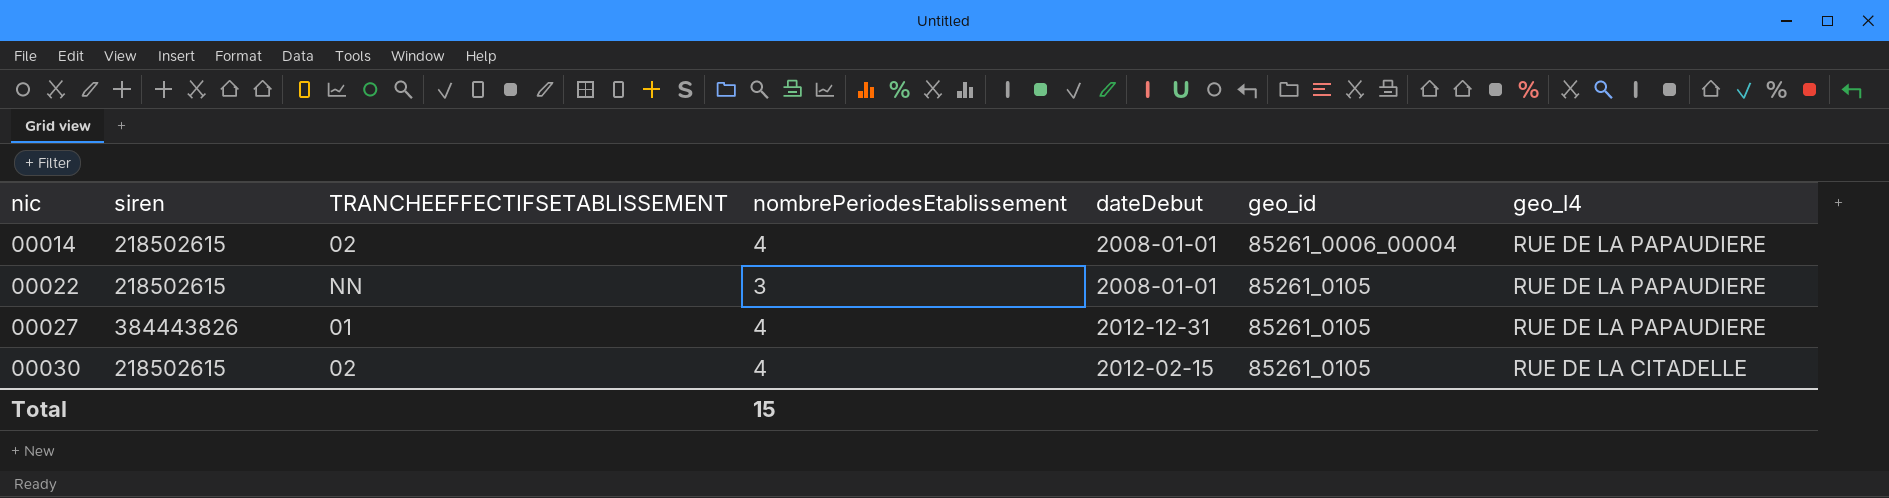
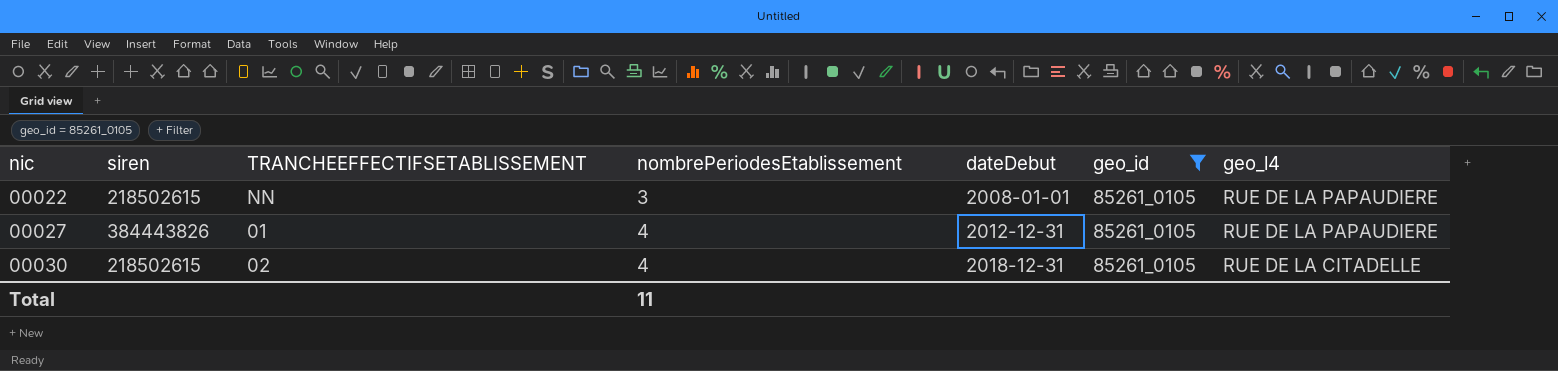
filter: none -> geo_id = 85261_0105
00030 | dateDebut: 2012-02-15 -> 2018-12-31
Total | nombrePeriodesEtablissement: 15 -> 11

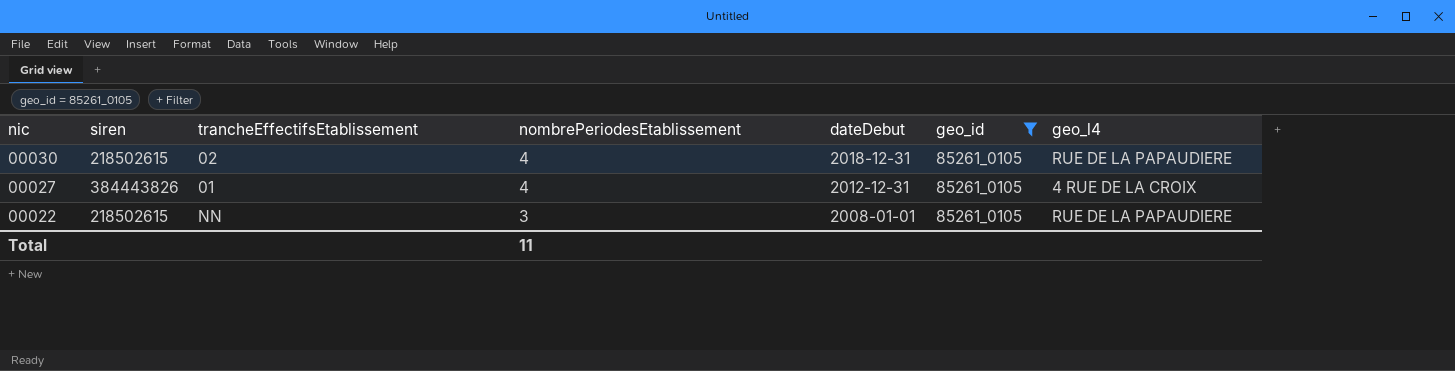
row order: nic ascending -> nic descending
column name: TRANCHEEFFECTIFSETABLISSEMENT -> trancheEffectifsEtablissement
00030 | geo_l4: RUE DE LA CITADELLE -> RUE DE LA PAPAUDIERE
00027 | geo_l4: RUE DE LA PAPAUDIERE -> 4 RUE DE LA CROIX

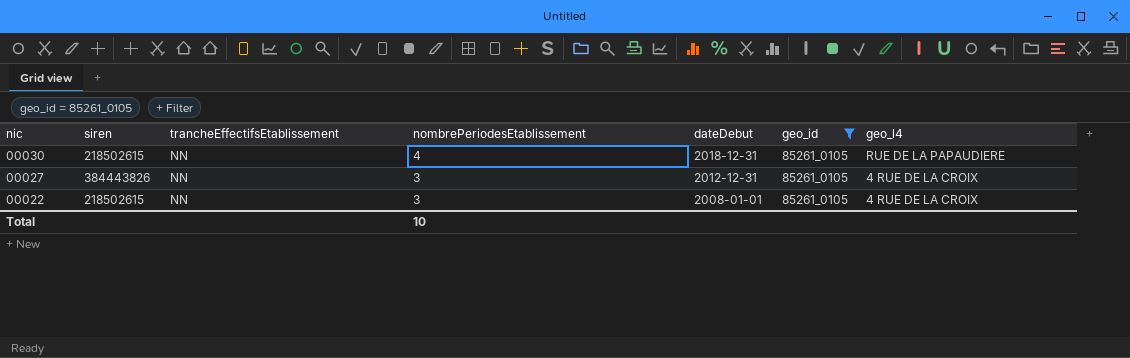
00030 | trancheEffectifsEtablissement: 02 -> NN
00027 | trancheEffectifsEtablissement: 01 -> NN
00027 | nombrePeriodesEtablissement: 4 -> 3
00022 | geo_l4: RUE DE LA PAPAUDIERE -> 4 RUE DE LA CROIX
Total | nombrePeriodesEtablissement: 11 -> 10

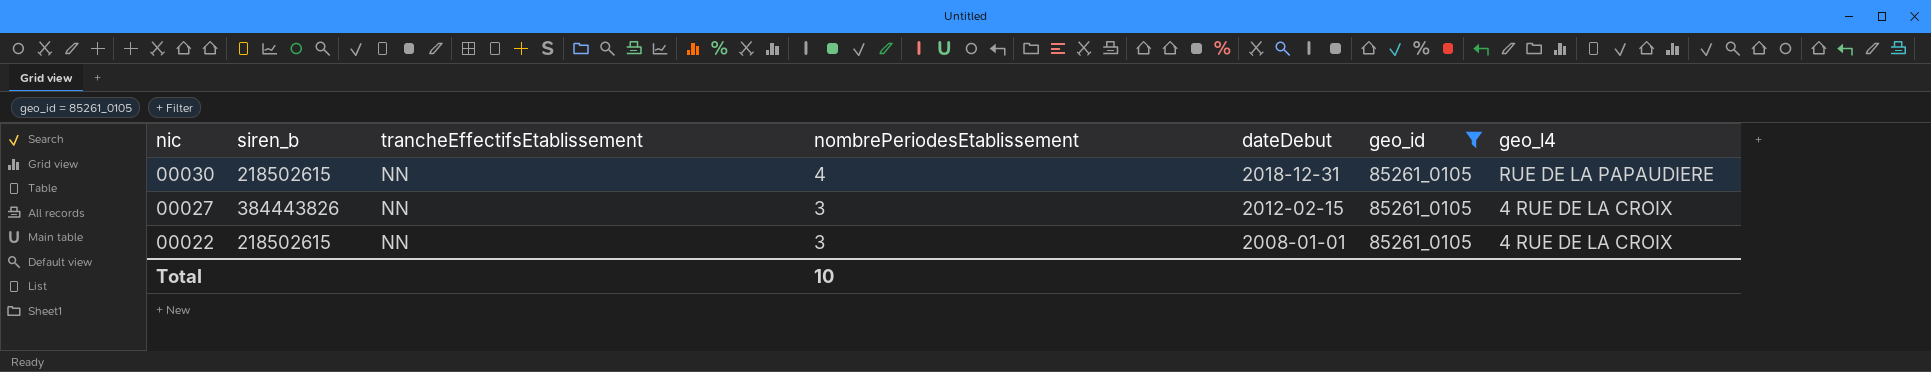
column name: siren -> siren_b
00027 | dateDebut: 2012-12-31 -> 2012-02-15

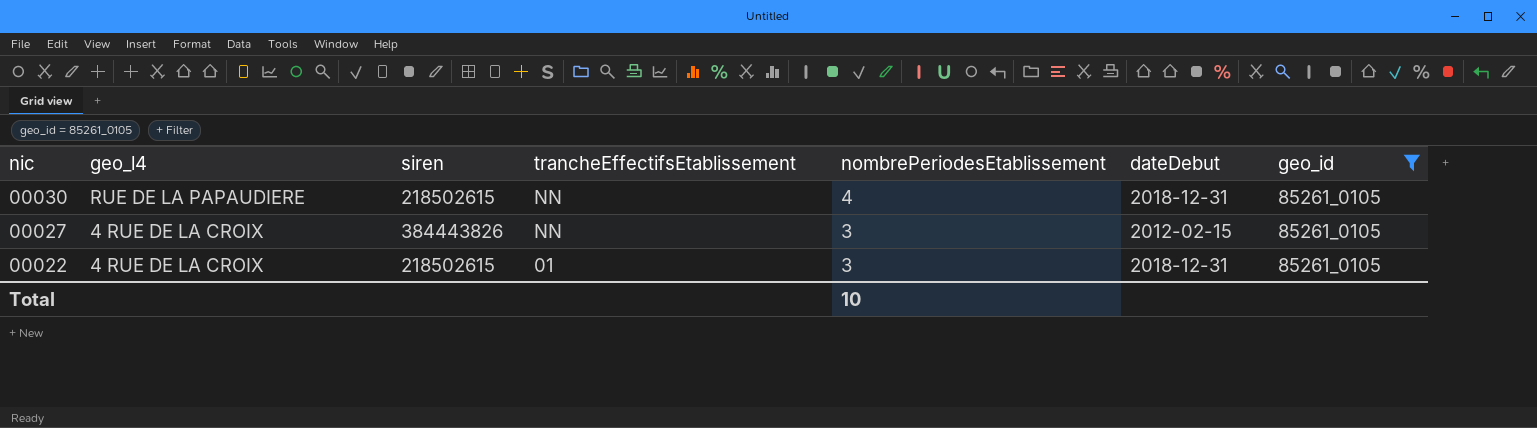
column geo_l4 | position: 7 -> 2
column name: siren_b -> siren
00022 | trancheEffectifsEtablissement: NN -> 01
00022 | dateDebut: 2008-01-01 -> 2018-12-31

